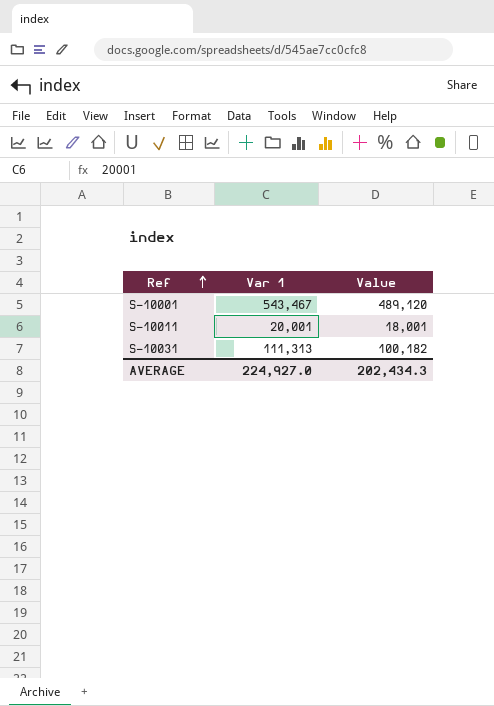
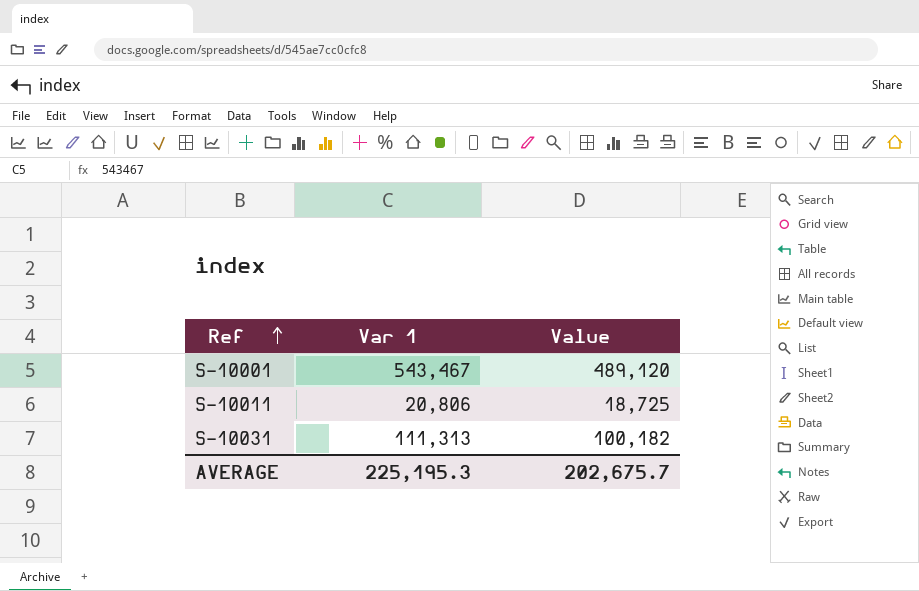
S-10011 | Var 1: 20,001 -> 20,806
S-10011 | Value: 18,001 -> 18,725
AVERAGE | Var 1: 224,927.0 -> 225,195.3
AVERAGE | Value: 202,434.3 -> 202,675.7

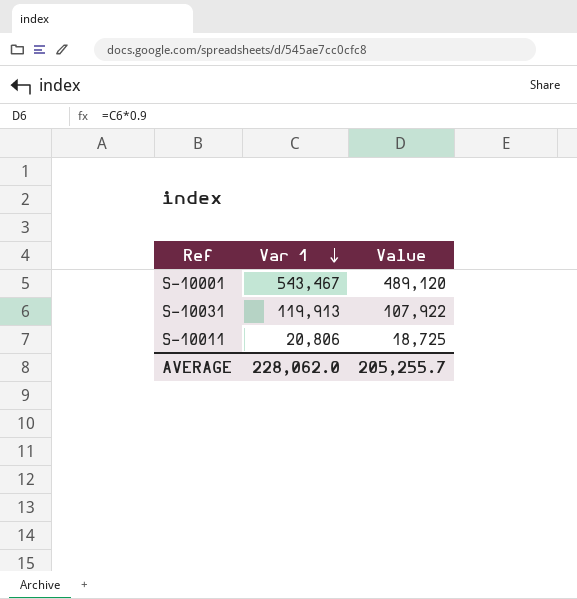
row order: Ref ascending -> Var 1 descending
S-10031 | Var 1: 111,313 -> 119,913
S-10031 | Value: 100,182 -> 107,922
AVERAGE | Var 1: 225,195.3 -> 228,062.0
AVERAGE | Value: 202,675.7 -> 205,255.7

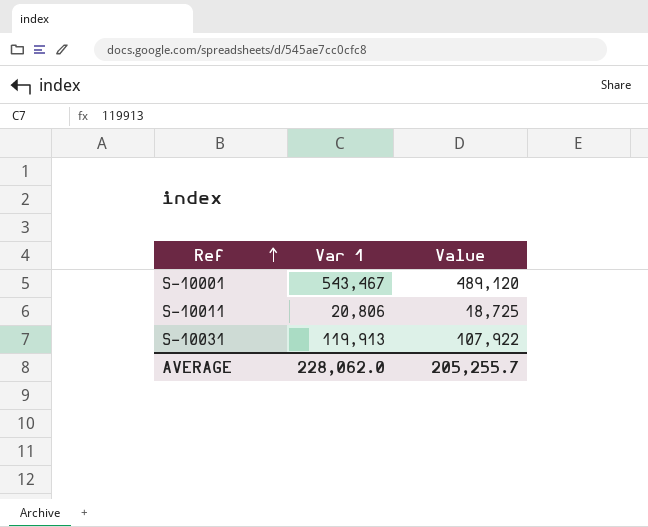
row order: Var 1 descending -> Ref ascending

